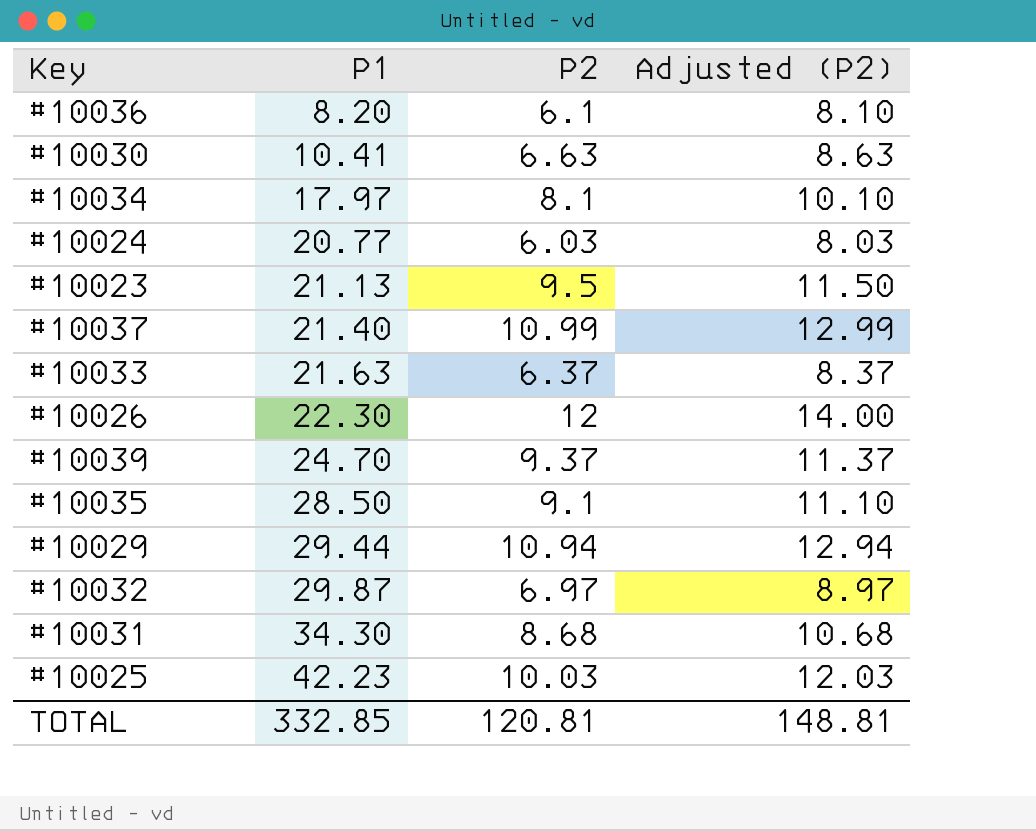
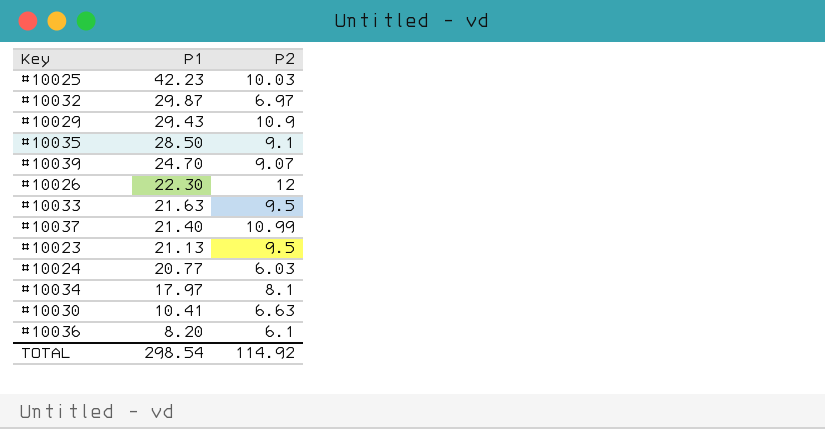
row order: P1 ascending -> P1 descending
column Adjusted (P2) | formula: [P2] + 2 -> none
row #10031: 34.30 | 8.68 | 10.68 -> none
#10029 | P1: 29.44 -> 29.43
#10029 | P2: 10.94 -> 10.9
#10039 | P2: 9.37 -> 9.07
#10033 | P2: 6.37 -> 9.5
TOTAL | P1: 332.85 -> 298.54
TOTAL | P2: 120.81 -> 114.92

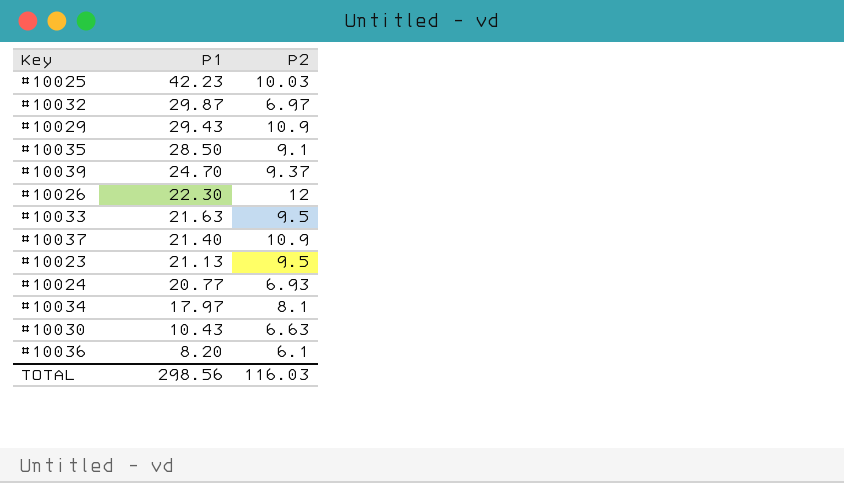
#10039 | P2: 9.07 -> 9.37
#10037 | P2: 10.99 -> 10.9
#10024 | P2: 6.03 -> 6.93
#10030 | P1: 10.41 -> 10.43
TOTAL | P1: 298.54 -> 298.56
TOTAL | P2: 114.92 -> 116.03

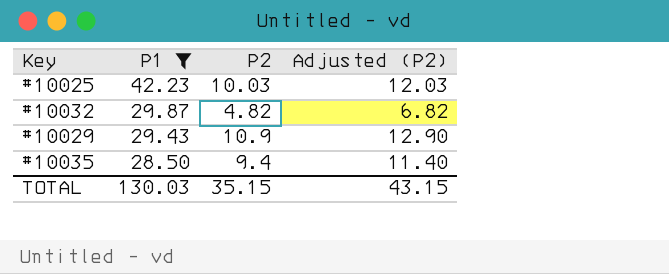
filter: none -> P1 >= 28.50
column Adjusted (P2) | formula: none -> [P2] + 2
#10032 | P2: 6.97 -> 4.82
#10035 | P2: 9.1 -> 9.4
TOTAL | P1: 298.56 -> 130.03
TOTAL | P2: 116.03 -> 35.15

